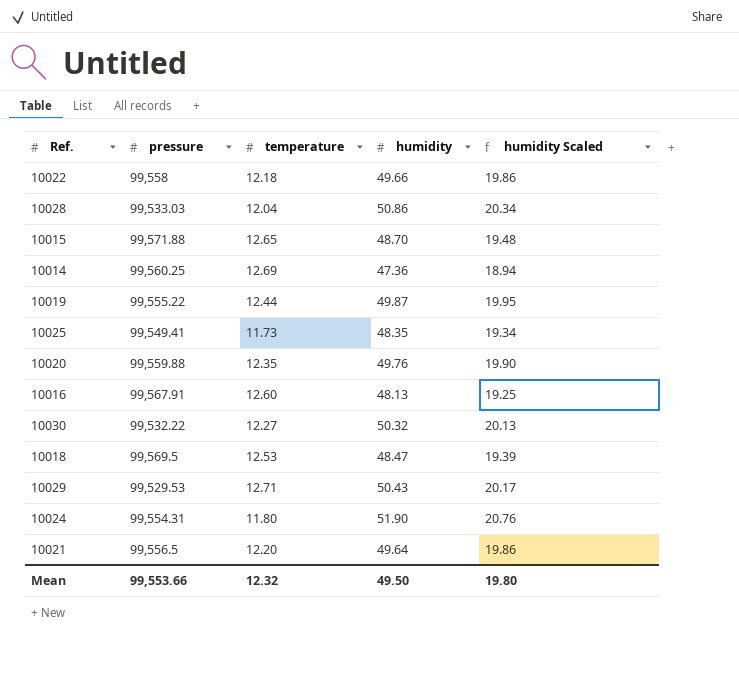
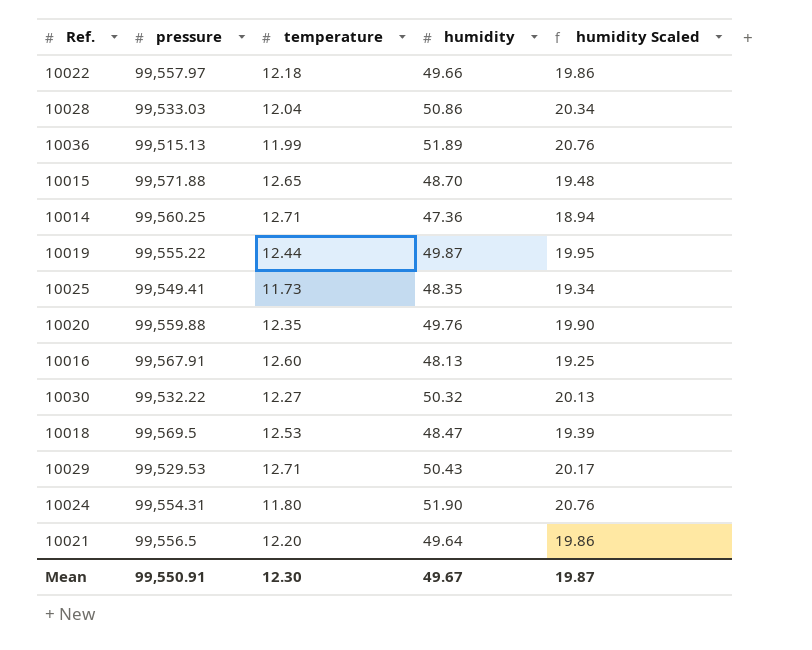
10022 | pressure: 99,558 -> 99,557.97
row 10036: none -> 99,515.13 | 11.99 | 51.89 | 20.76
10014 | temperature: 12.69 -> 12.71
Mean | pressure: 99,553.66 -> 99,550.91
Mean | temperature: 12.32 -> 12.30
Mean | humidity: 49.50 -> 49.67
Mean | humidity Scaled: 19.80 -> 19.87

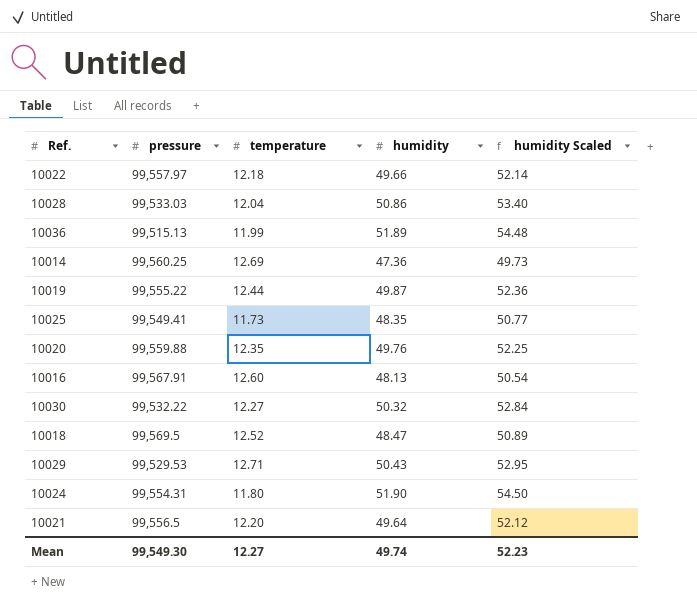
column humidity Scaled | formula: [humidity] * 0.4 -> [humidity] * 1.05
row 10015: 99,571.88 | 12.65 | 48.70 | 19.48 -> none
10014 | temperature: 12.71 -> 12.69
10018 | temperature: 12.53 -> 12.52
Mean | pressure: 99,550.91 -> 99,549.30
Mean | temperature: 12.30 -> 12.27
Mean | humidity: 49.67 -> 49.74
Mean | humidity Scaled: 19.87 -> 52.23

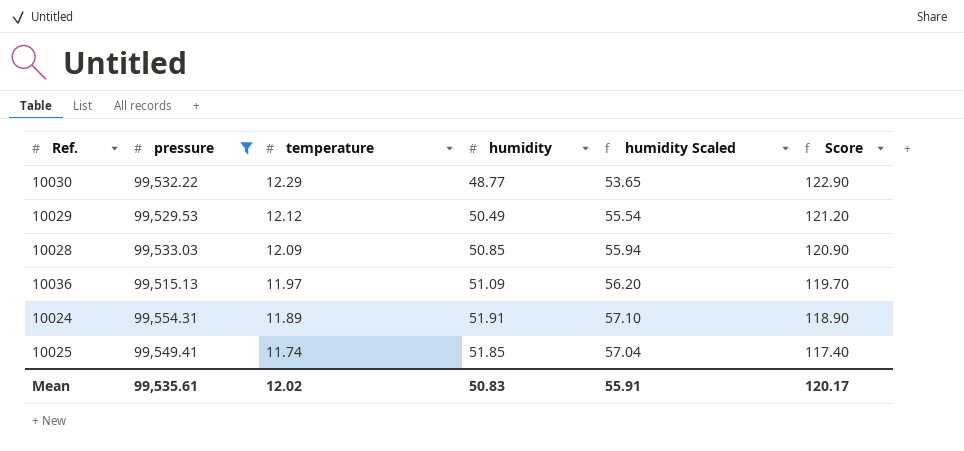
filter: none -> pressure <= 99,554.31
row order: none -> temperature descending
column humidity Scaled | formula: [humidity] * 1.05 -> [humidity] * 1.1
column Score | formula: none -> [temperature] * 10
10030 | temperature: 12.27 -> 12.29
10030 | humidity: 50.32 -> 48.77
10029 | temperature: 12.71 -> 12.12
10029 | humidity: 50.43 -> 50.49
10028 | temperature: 12.04 -> 12.09
10028 | humidity: 50.86 -> 50.85
10036 | temperature: 11.99 -> 11.97
10036 | humidity: 51.89 -> 51.09
10024 | temperature: 11.80 -> 11.89
10024 | humidity: 51.90 -> 51.91
10025 | temperature: 11.73 -> 11.74
10025 | humidity: 48.35 -> 51.85
Mean | pressure: 99,549.30 -> 99,535.61
Mean | temperature: 12.27 -> 12.02
Mean | humidity: 49.74 -> 50.83
Mean | humidity Scaled: 52.23 -> 55.91

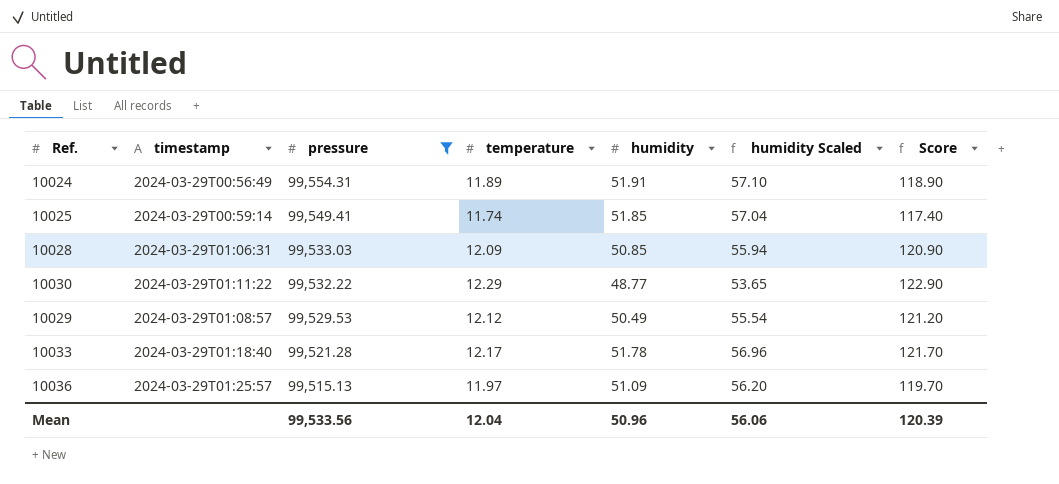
row order: temperature descending -> pressure descending
column timestamp | position: none -> 2
row 10033: none -> 2024-03-29T01:18:40 | 99,521.28 | 12.17 | 51.78 | 56.96 | 121.70
Mean | pressure: 99,535.61 -> 99,533.56
Mean | temperature: 12.02 -> 12.04
Mean | humidity: 50.83 -> 50.96
Mean | humidity Scaled: 55.91 -> 56.06
Mean | Score: 120.17 -> 120.39

